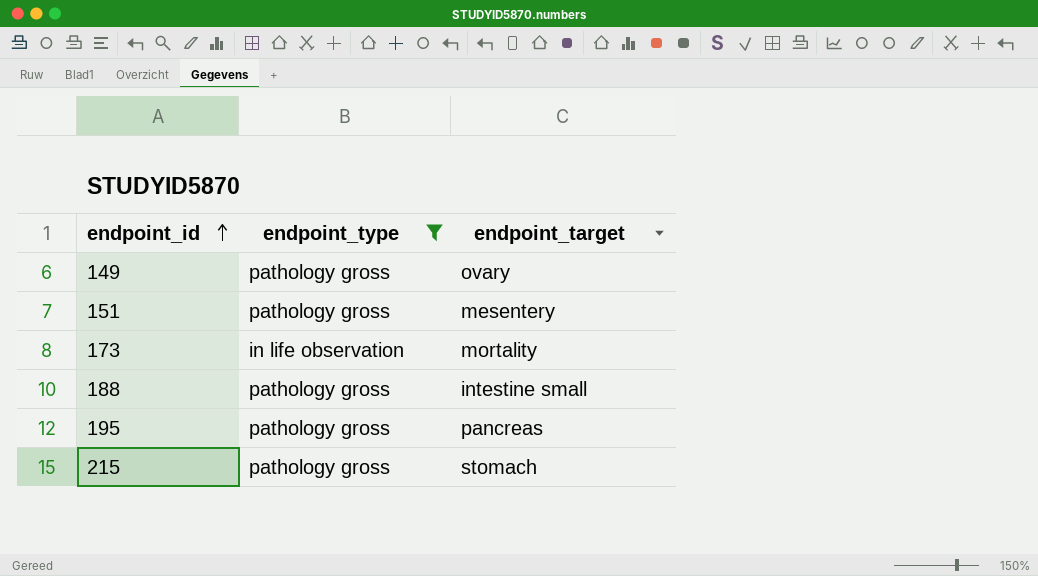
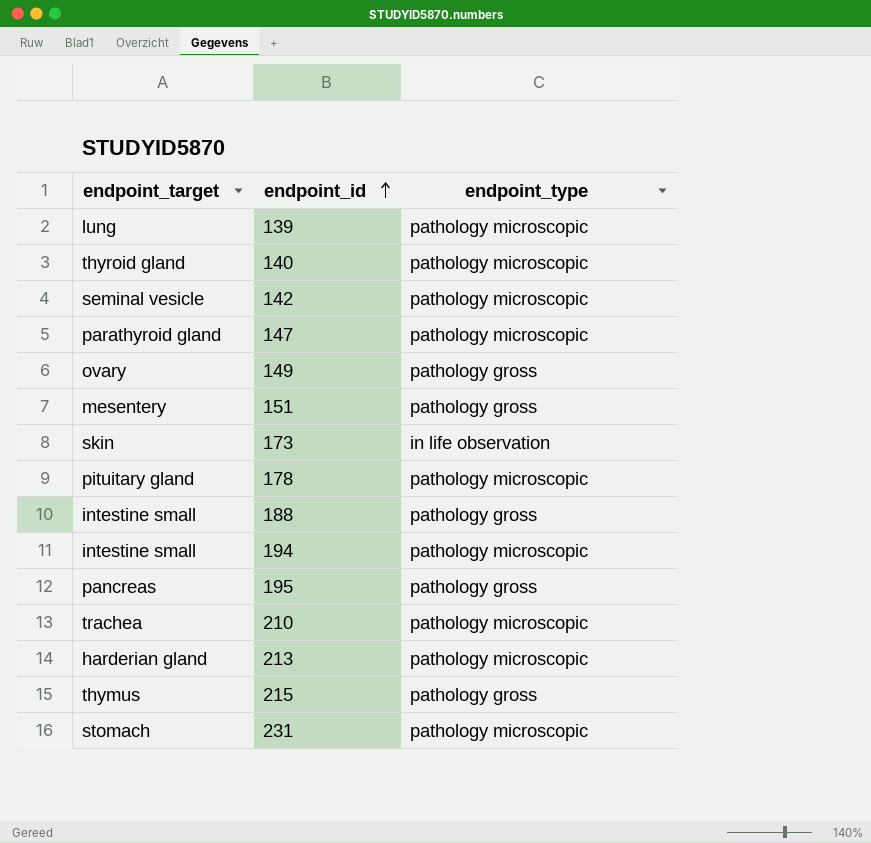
filter: endpoint_type != pathology microscopic -> none
column endpoint_target | position: 3 -> 1
173 | endpoint_target: mortality -> skin
215 | endpoint_target: stomach -> thymus

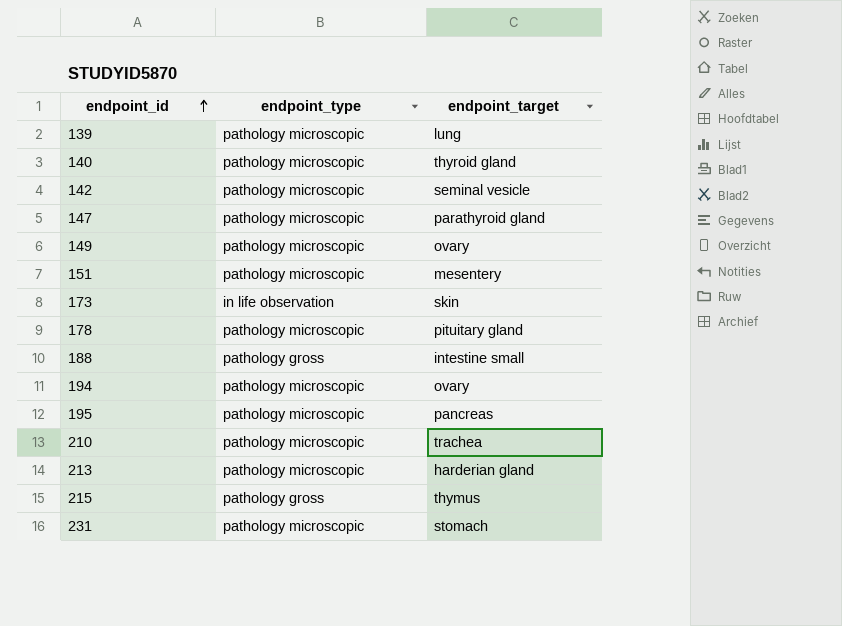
column endpoint_target | position: 1 -> 3
149 | endpoint_type: pathology gross -> pathology microscopic
151 | endpoint_type: pathology gross -> pathology microscopic
194 | endpoint_target: intestine small -> ovary
195 | endpoint_type: pathology gross -> pathology microscopic

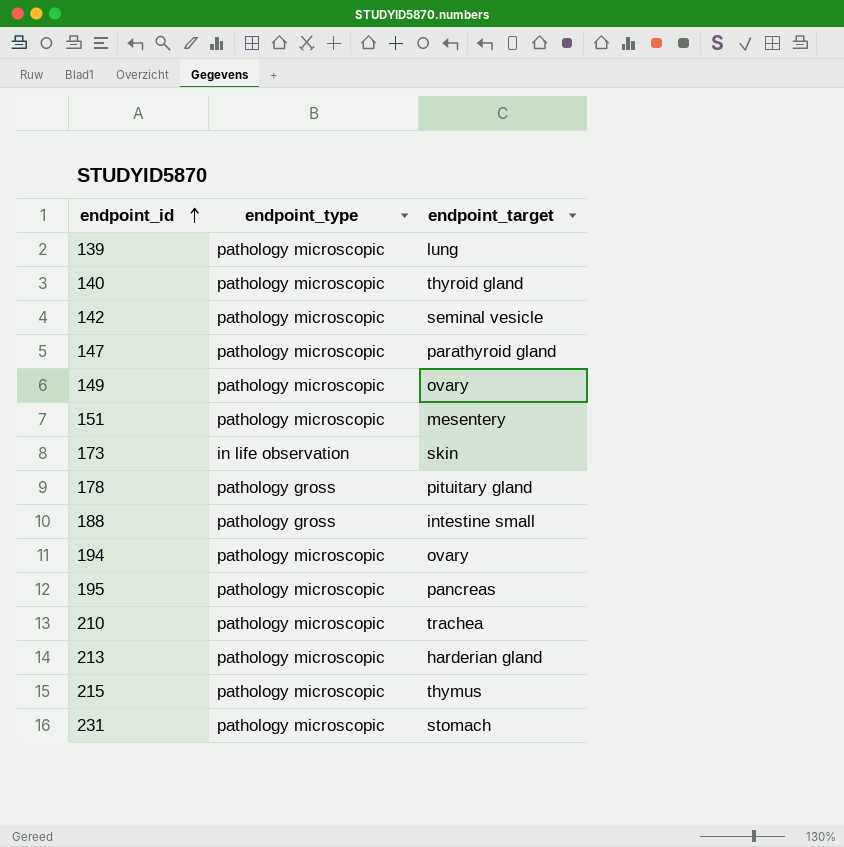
178 | endpoint_type: pathology microscopic -> pathology gross
215 | endpoint_type: pathology gross -> pathology microscopic

